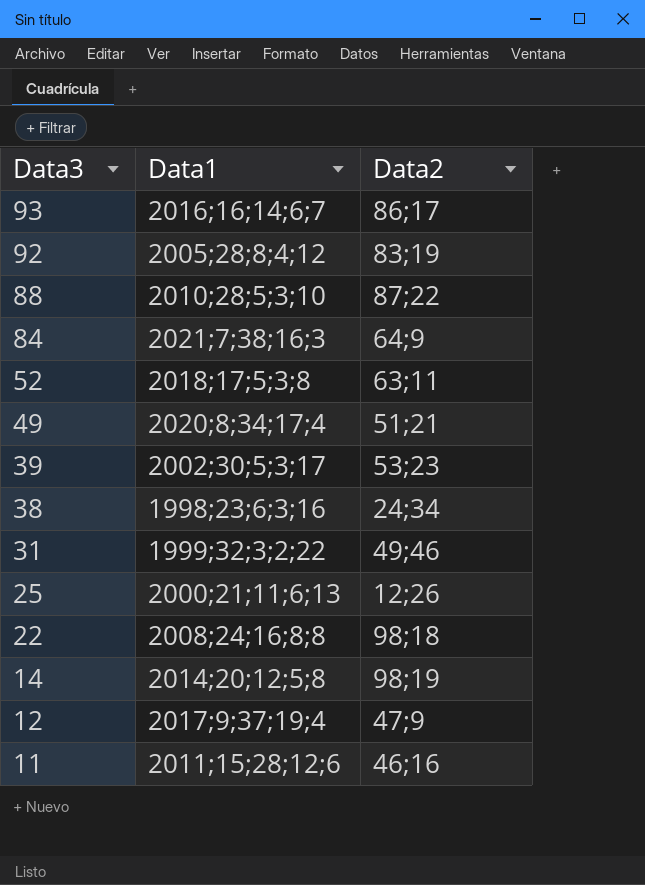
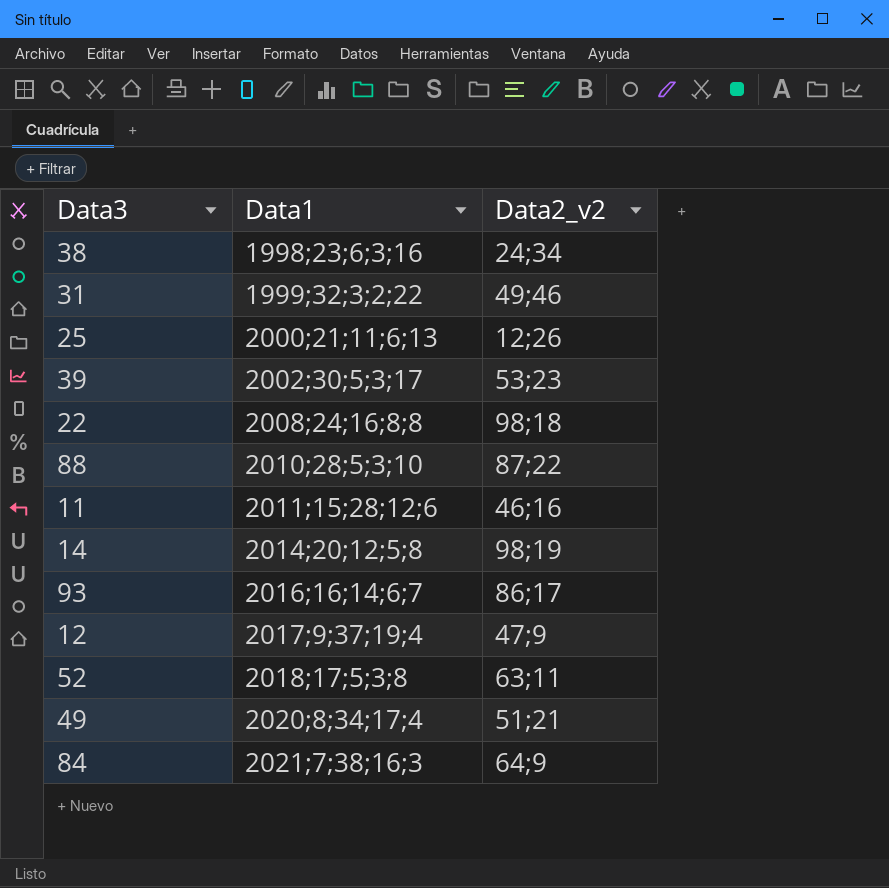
row order: Data3 descending -> Data1 ascending
column name: Data2 -> Data2_v2
row 92: 2005;28;8;4;12 | 83;19 -> none

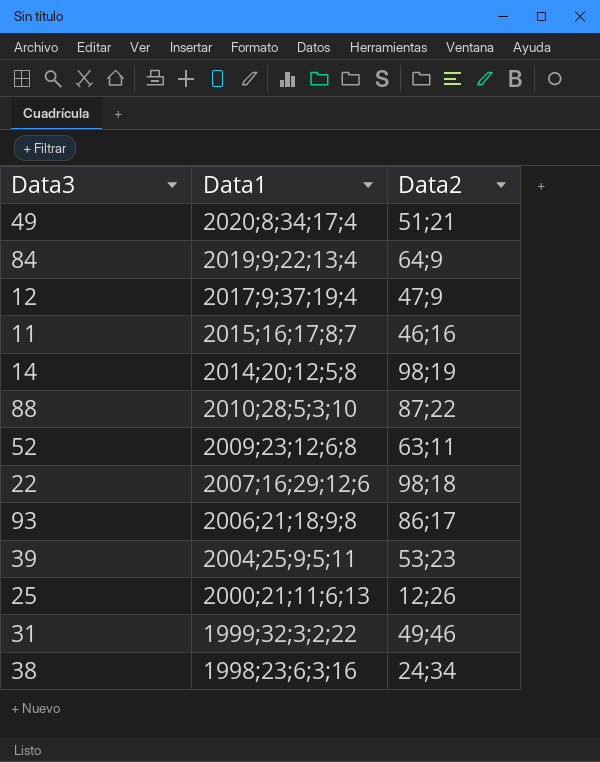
row order: Data1 ascending -> Data1 descending
column name: Data2_v2 -> Data2
84 | Data1: 2021;7;38;16;3 -> 2019;9;22;13;4
11 | Data1: 2011;15;28;12;6 -> 2015;16;17;8;7
52 | Data1: 2018;17;5;3;8 -> 2009;23;12;6;8
22 | Data1: 2008;24;16;8;8 -> 2007;16;29;12;6
93 | Data1: 2016;16;14;6;7 -> 2006;21;18;9;8
39 | Data1: 2002;30;5;3;17 -> 2004;25;9;5;11

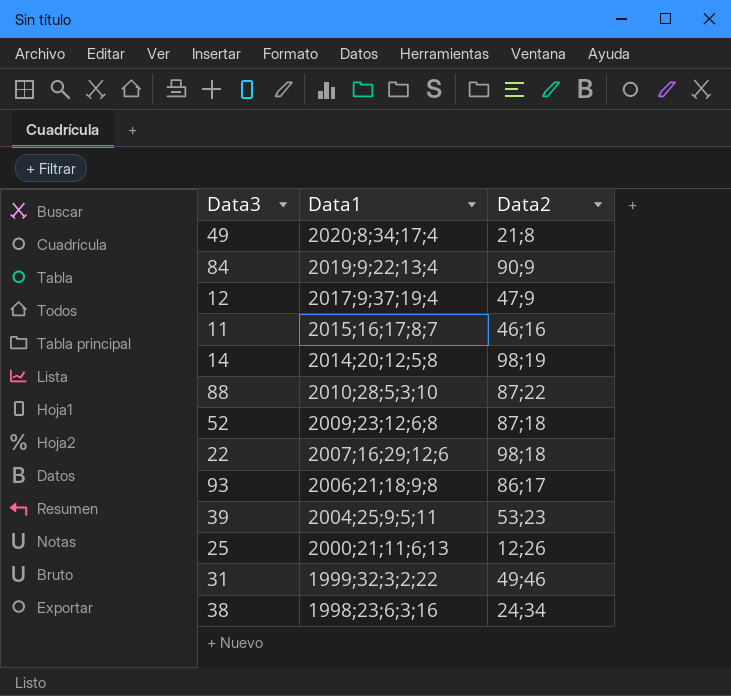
49 | Data2: 51;21 -> 21;8
84 | Data2: 64;9 -> 90;9
52 | Data2: 63;11 -> 87;18

